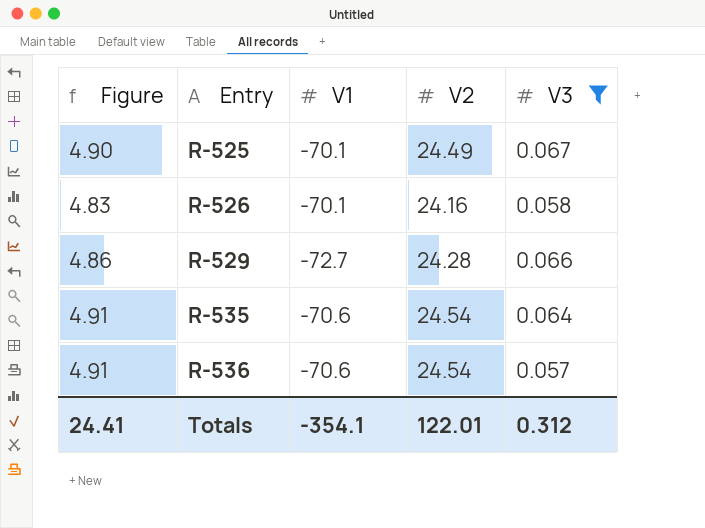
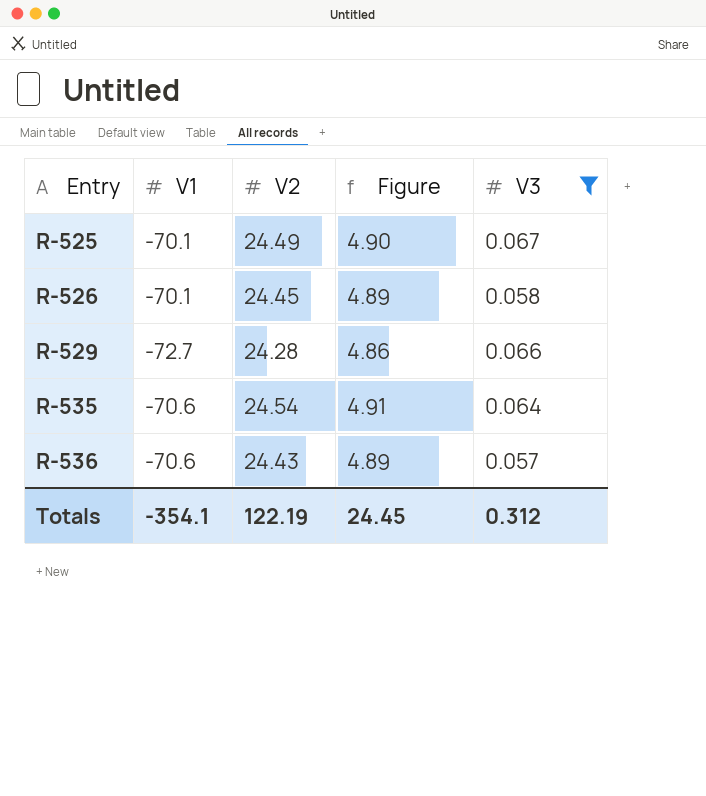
column Figure | position: 1 -> 4
R-526 | V2: 24.16 -> 24.45
R-526 | Figure: 4.83 -> 4.89
R-536 | V2: 24.54 -> 24.43
R-536 | Figure: 4.91 -> 4.89
Totals | V2: 122.01 -> 122.19
Totals | Figure: 24.41 -> 24.45

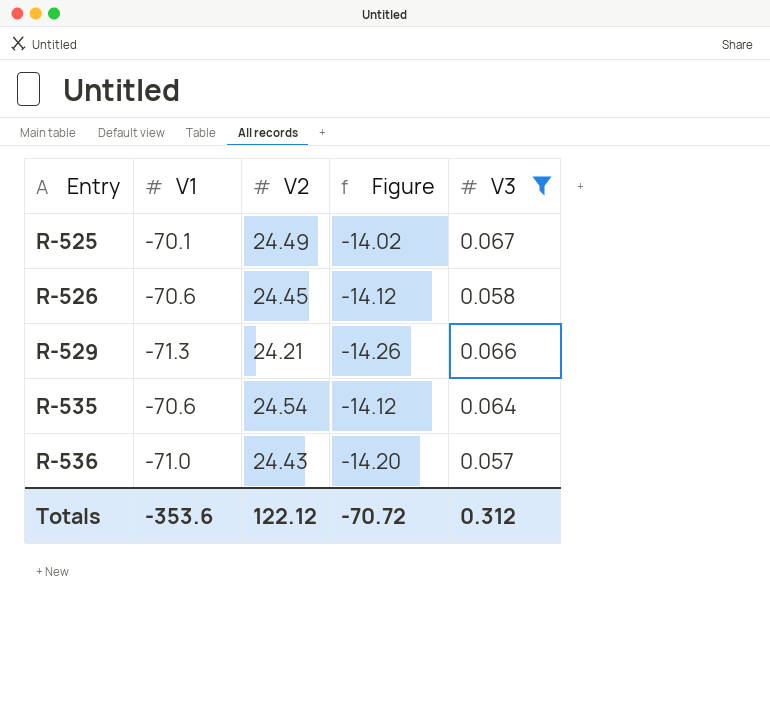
column Figure | formula: [V2] * 0.2 -> [V1] * 0.2
R-526 | V1: -70.1 -> -70.6
R-529 | V1: -72.7 -> -71.3
R-529 | V2: 24.28 -> 24.21
R-536 | V1: -70.6 -> -71.0
Totals | V1: -354.1 -> -353.6
Totals | V2: 122.19 -> 122.12
Totals | Figure: 24.45 -> -70.72

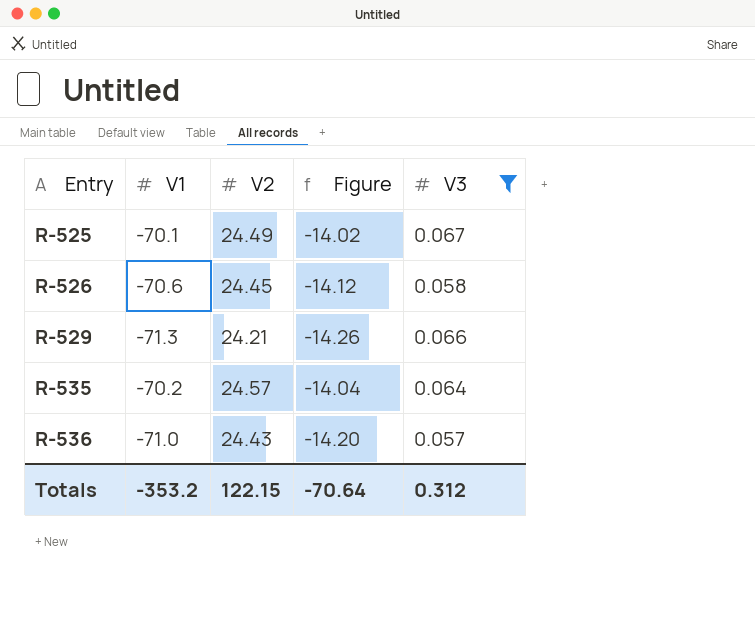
R-535 | V1: -70.6 -> -70.2
R-535 | V2: 24.54 -> 24.57
R-535 | Figure: -14.12 -> -14.04
Totals | V1: -353.6 -> -353.2
Totals | V2: 122.12 -> 122.15
Totals | Figure: -70.72 -> -70.64

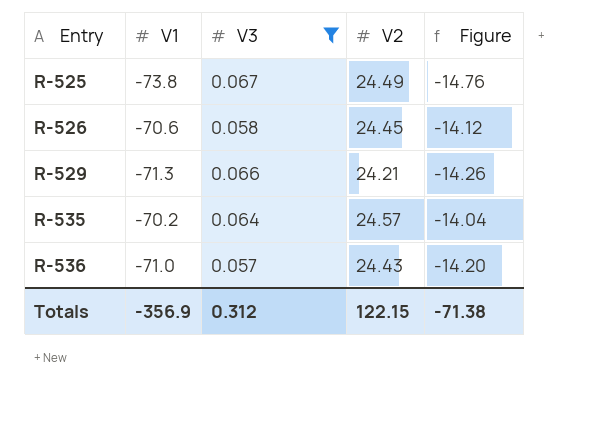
column V3 | position: 5 -> 3
R-525 | V1: -70.1 -> -73.8
R-525 | Figure: -14.02 -> -14.76
Totals | V1: -353.2 -> -356.9
Totals | Figure: -70.64 -> -71.38

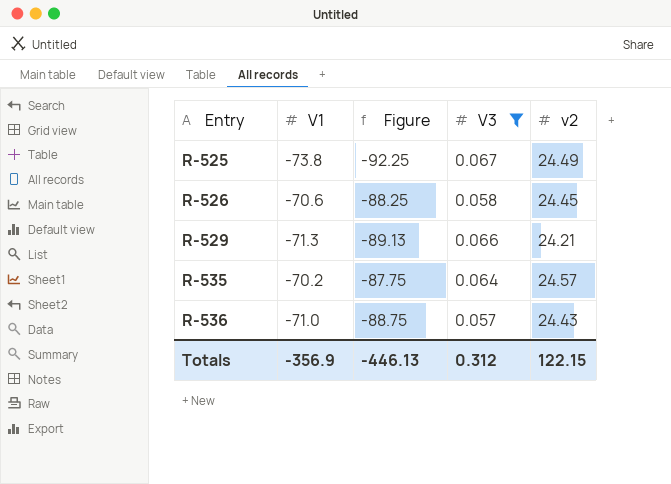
column Figure | formula: [V1] * 0.2 -> [V1] * 1.25
column Figure | position: 5 -> 3
column name: V2 -> v2
Totals | Figure: -71.38 -> -446.13

